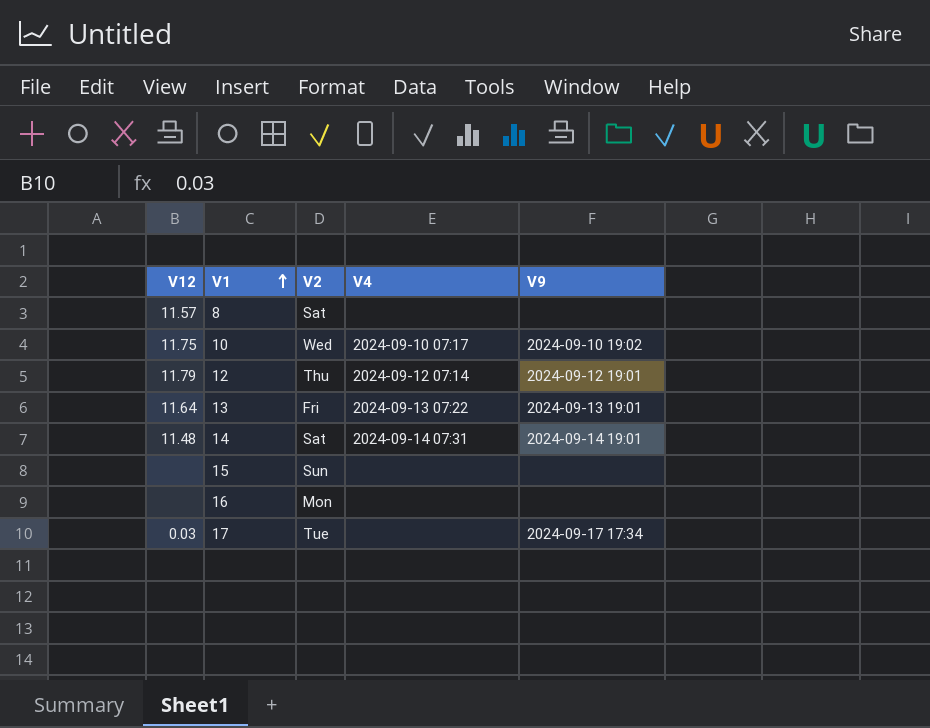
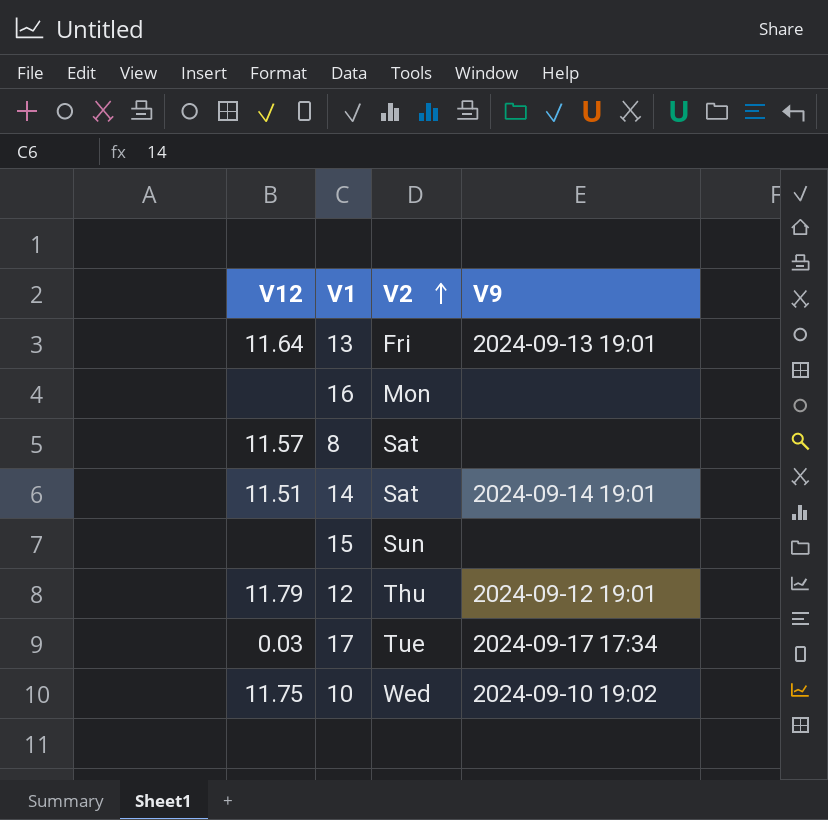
row order: V1 ascending -> V2 ascending
column V4 | position: 4 -> none
14 | V12: 11.48 -> 11.51

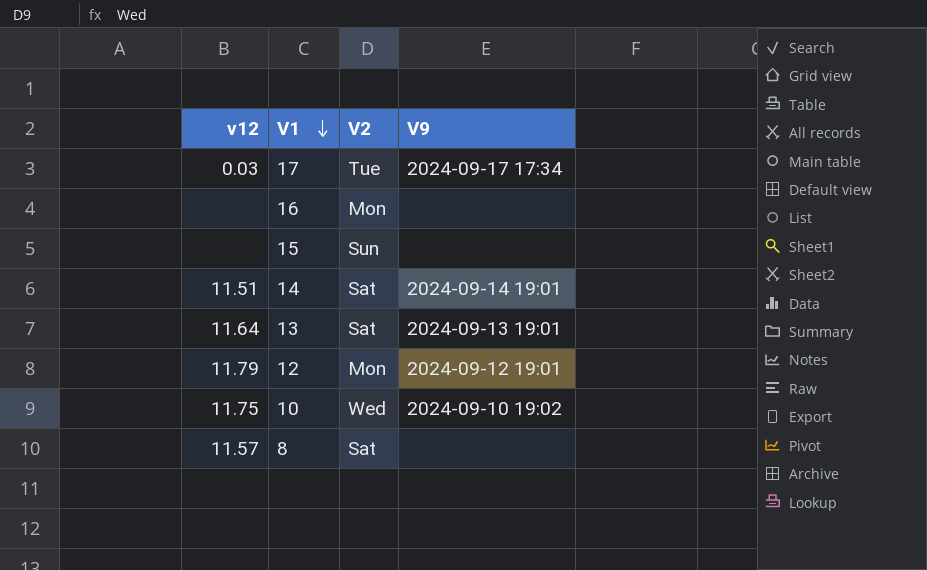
row order: V2 ascending -> V1 descending
column name: V12 -> v12
13 | V2: Fri -> Sat
12 | V2: Thu -> Mon

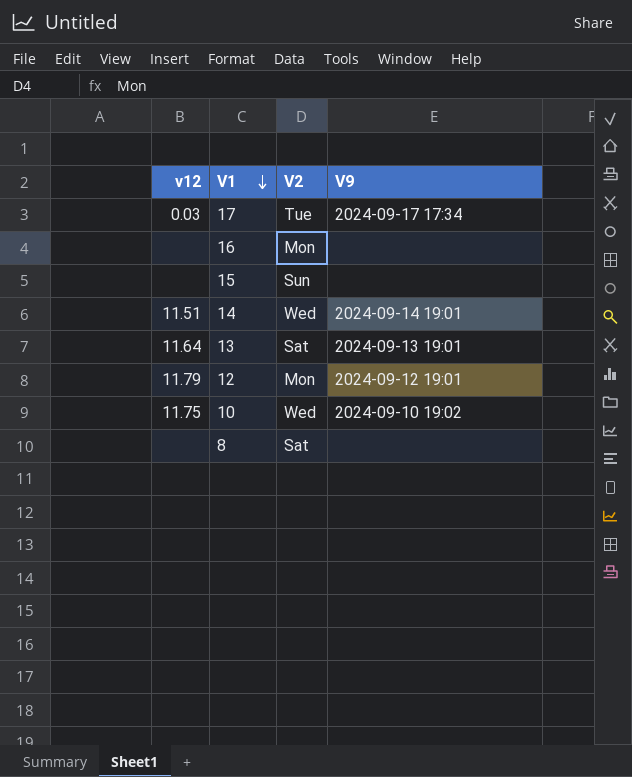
14 | V2: Sat -> Wed
8 | v12: 11.57 -> none

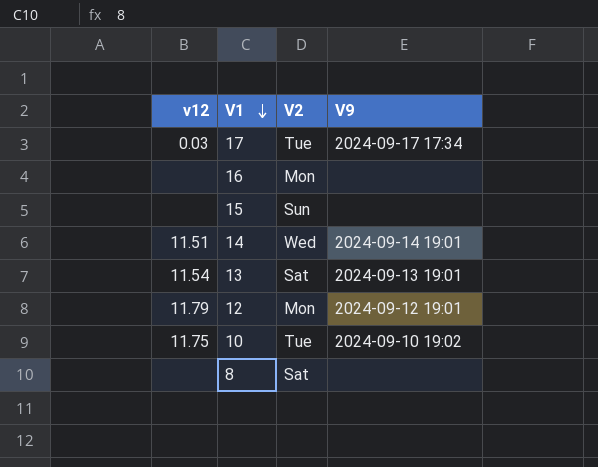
13 | v12: 11.64 -> 11.54
10 | V2: Wed -> Tue

